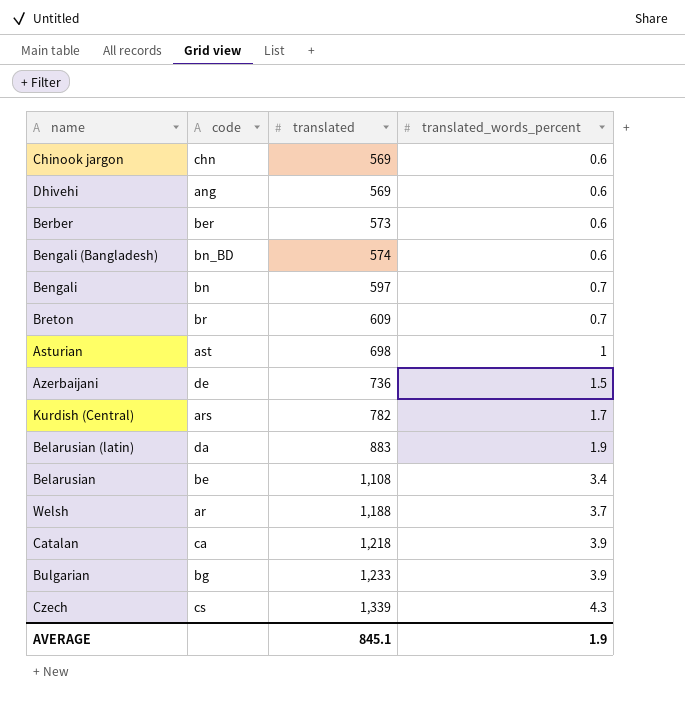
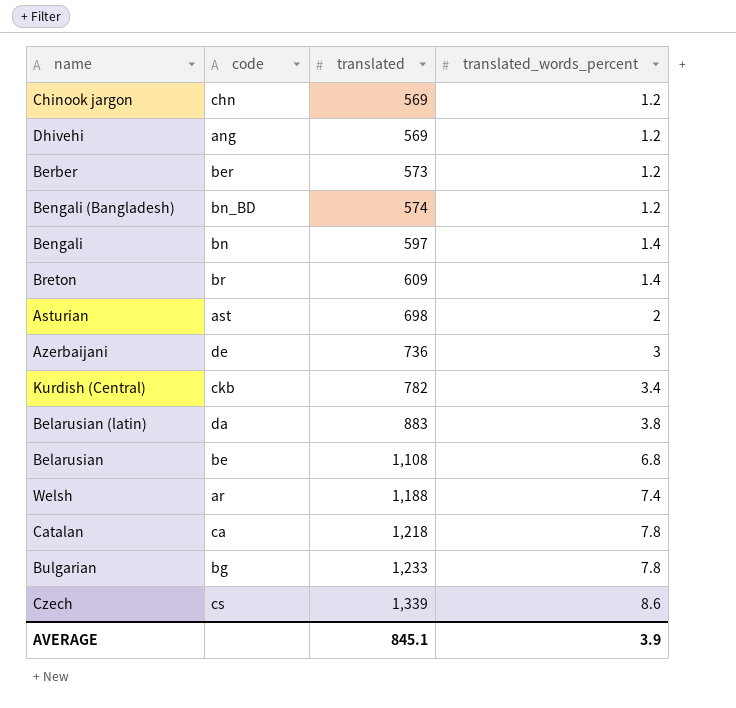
Chinook jargon | translated_words_percent: 0.6 -> 1.2
Dhivehi | translated_words_percent: 0.6 -> 1.2
Berber | translated_words_percent: 0.6 -> 1.2
Bengali (Bangladesh) | translated_words_percent: 0.6 -> 1.2
Bengali | translated_words_percent: 0.7 -> 1.4
Breton | translated_words_percent: 0.7 -> 1.4
Asturian | translated_words_percent: 1 -> 2
Azerbaijani | translated_words_percent: 1.5 -> 3
Kurdish (Central) | code: ars -> ckb
Kurdish (Central) | translated_words_percent: 1.7 -> 3.4
Belarusian (latin) | translated_words_percent: 1.9 -> 3.8
Belarusian | translated_words_percent: 3.4 -> 6.8
Welsh | translated_words_percent: 3.7 -> 7.4
Catalan | translated_words_percent: 3.9 -> 7.8
Bulgarian | translated_words_percent: 3.9 -> 7.8
Czech | translated_words_percent: 4.3 -> 8.6
AVERAGE | translated_words_percent: 1.9 -> 3.9

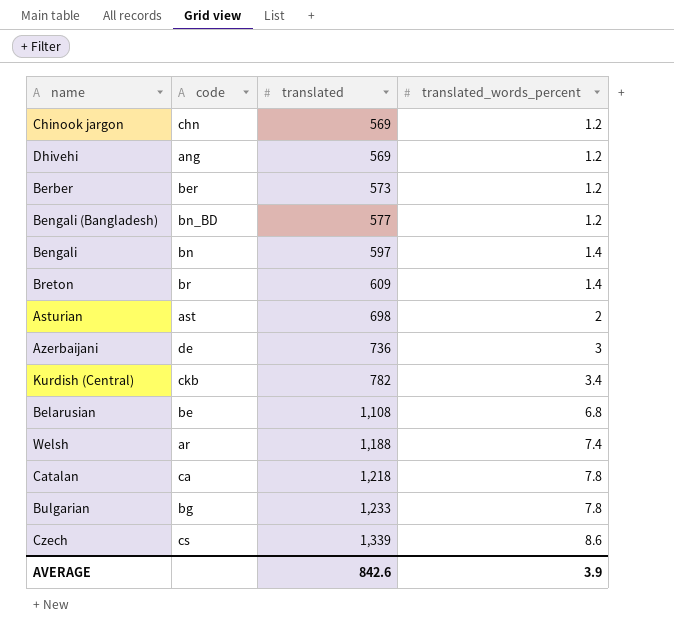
row Belarusian (latin): da | 883 | 3.8 -> none
Bengali (Bangladesh) | translated: 574 -> 577
AVERAGE | translated: 845.1 -> 842.6

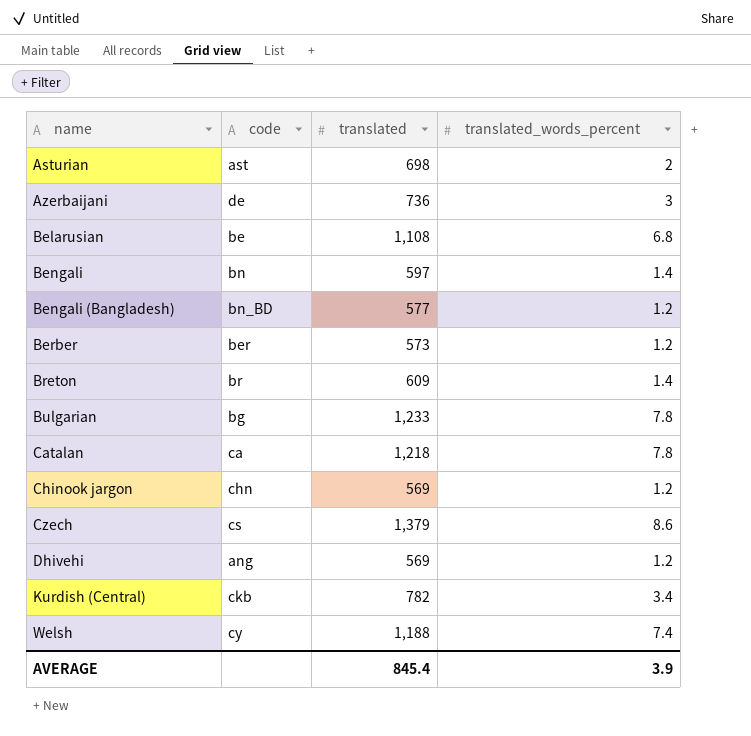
row order: translated ascending -> name ascending
Czech | translated: 1,339 -> 1,379
Welsh | code: ar -> cy
AVERAGE | translated: 842.6 -> 845.4

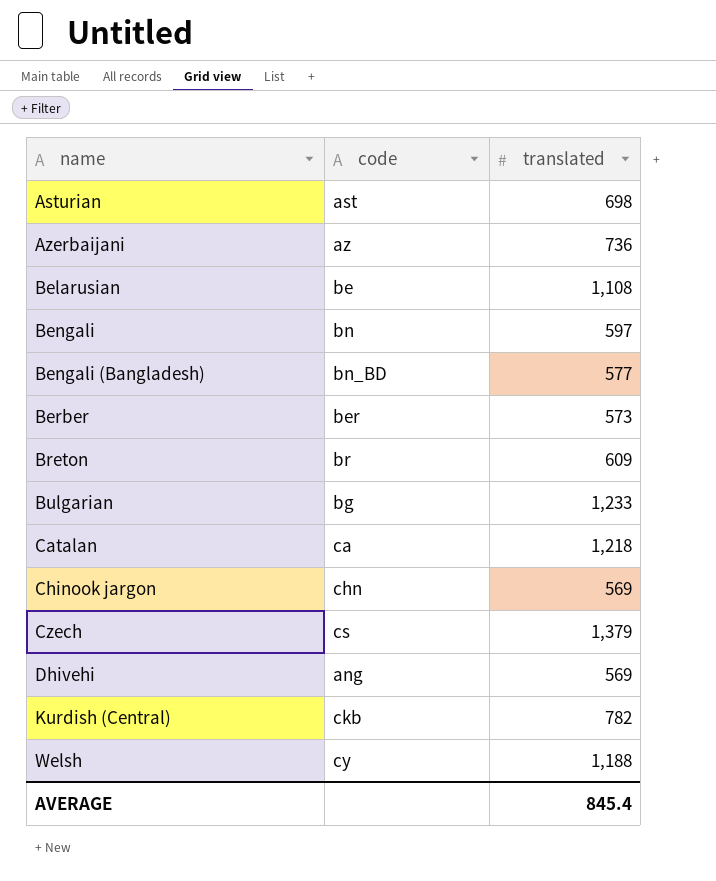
column translated_words_percent | position: 4 -> none
Azerbaijani | code: de -> az

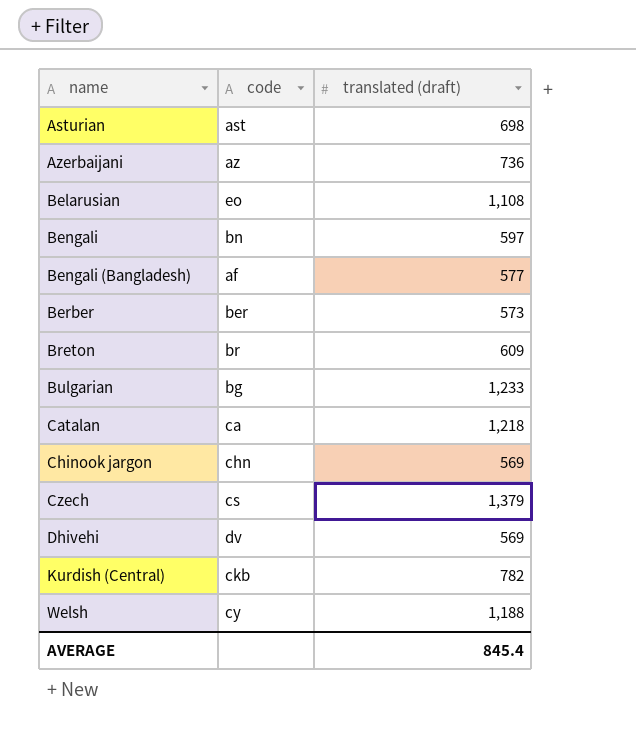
column name: translated -> translated (draft)
Belarusian | code: be -> eo
Bengali (Bangladesh) | code: bn_BD -> af
Dhivehi | code: ang -> dv

